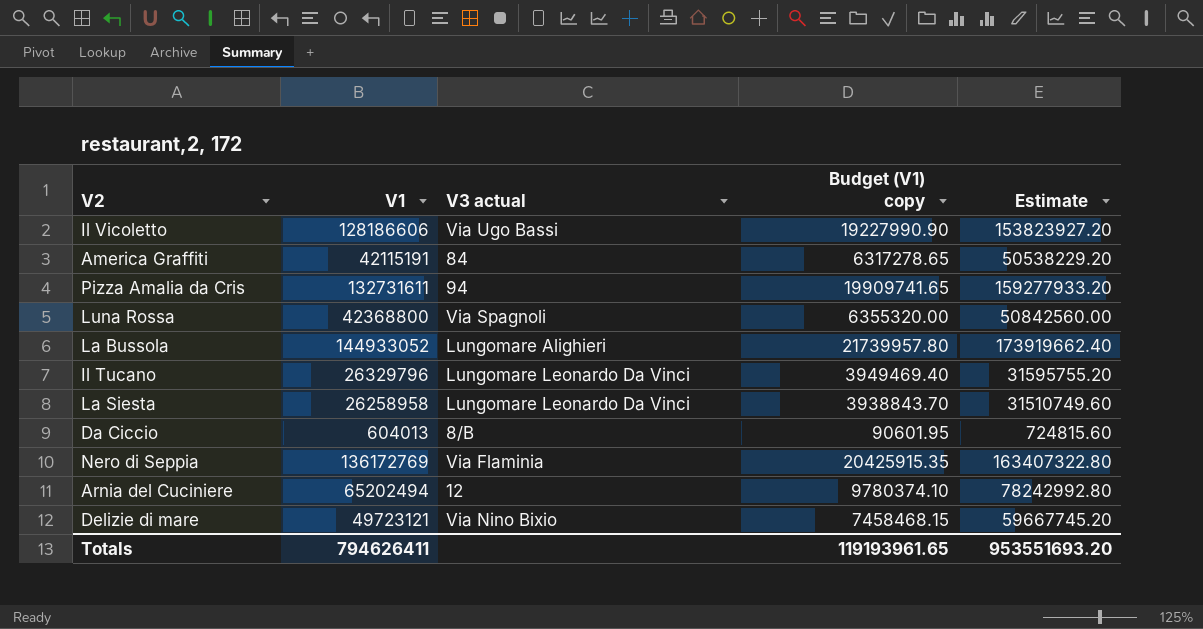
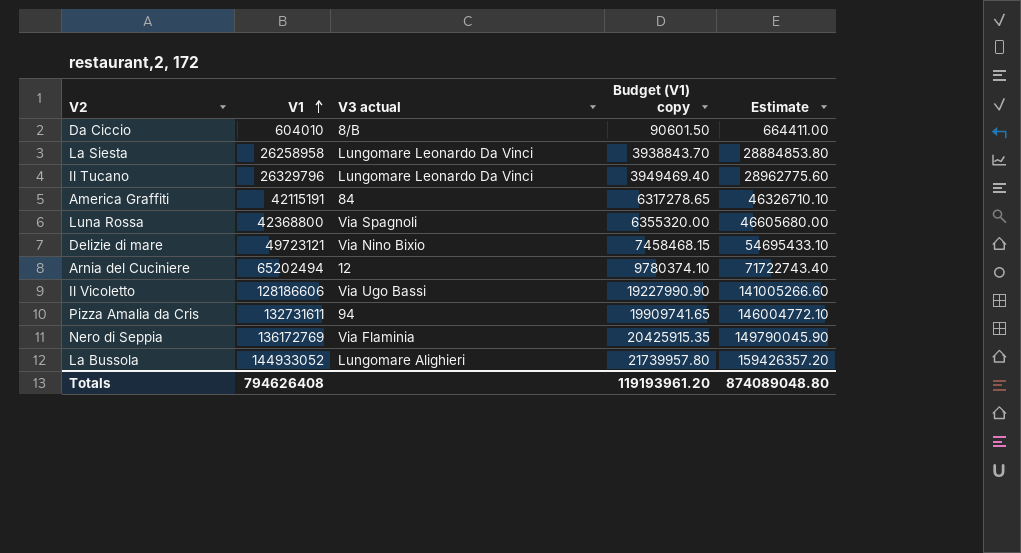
row order: none -> V1 ascending
column Estimate | formula: [V1] * 1.2 -> [V1] * 1.1
Da Ciccio | V1: 604013 -> 604010
Da Ciccio | Budget (V1) copy: 90601.95 -> 90601.50
Totals | V1: 794626411 -> 794626408
Totals | Budget (V1) copy: 119193961.65 -> 119193961.20
Totals | Estimate: 953551693.20 -> 874089048.80

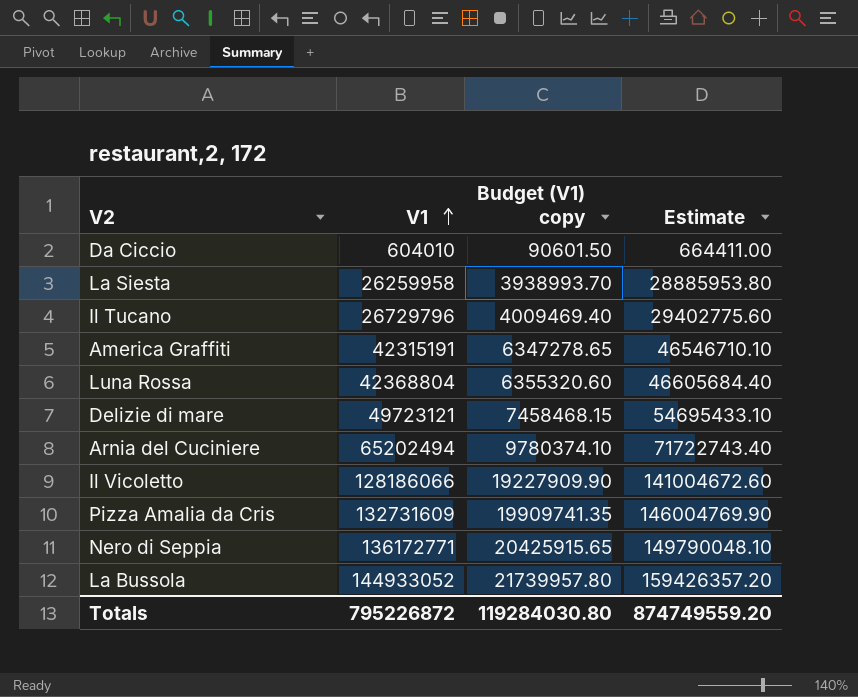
column V3 actual | position: 3 -> none
La Siesta | V1: 26258958 -> 26259958
La Siesta | Budget (V1) copy: 3938843.70 -> 3938993.70
La Siesta | Estimate: 28884853.80 -> 28885953.80
Il Tucano | V1: 26329796 -> 26729796
Il Tucano | Budget (V1) copy: 3949469.40 -> 4009469.40
Il Tucano | Estimate: 28962775.60 -> 29402775.60
America Graffiti | V1: 42115191 -> 42315191
America Graffiti | Budget (V1) copy: 6317278.65 -> 6347278.65
America Graffiti | Estimate: 46326710.10 -> 46546710.10
Luna Rossa | V1: 42368800 -> 42368804
Luna Rossa | Budget (V1) copy: 6355320.00 -> 6355320.60
Luna Rossa | Estimate: 46605680.00 -> 46605684.40
Il Vicoletto | V1: 128186606 -> 128186066
Il Vicoletto | Budget (V1) copy: 19227990.90 -> 19227909.90
Il Vicoletto | Estimate: 141005266.60 -> 141004672.60
Pizza Amalia da Cris | V1: 132731611 -> 132731609
Pizza Amalia da Cris | Budget (V1) copy: 19909741.65 -> 19909741.35
Pizza Amalia da Cris | Estimate: 146004772.10 -> 146004769.90
Nero di Seppia | V1: 136172769 -> 136172771
Nero di Seppia | Budget (V1) copy: 20425915.35 -> 20425915.65
Nero di Seppia | Estimate: 149790045.90 -> 149790048.10
Totals | V1: 794626408 -> 795226872
Totals | Budget (V1) copy: 119193961.20 -> 119284030.80
Totals | Estimate: 874089048.80 -> 874749559.20

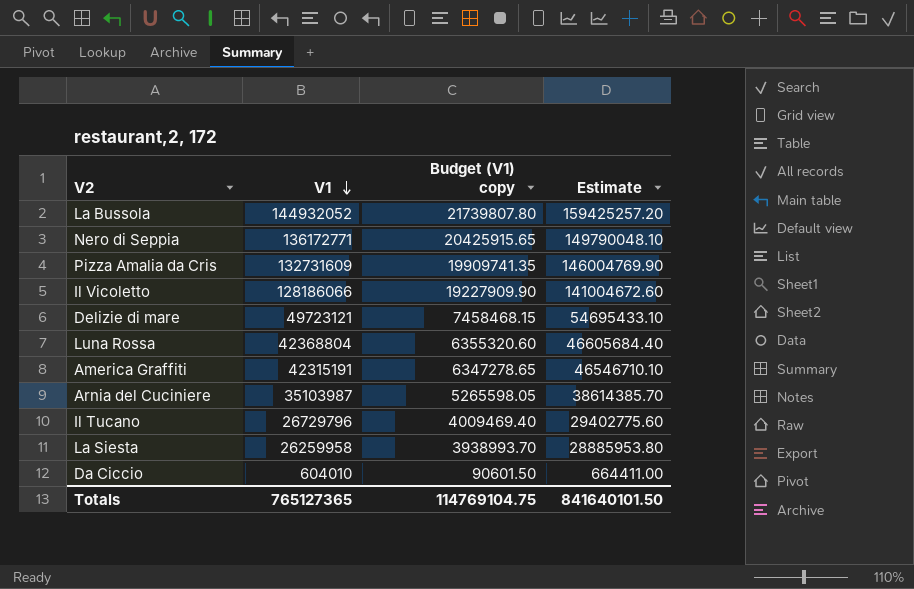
row order: V1 ascending -> V1 descending
La Bussola | V1: 144933052 -> 144932052
La Bussola | Budget (V1) copy: 21739957.80 -> 21739807.80
La Bussola | Estimate: 159426357.20 -> 159425257.20
Arnia del Cuciniere | V1: 65202494 -> 35103987
Arnia del Cuciniere | Budget (V1) copy: 9780374.10 -> 5265598.05
Arnia del Cuciniere | Estimate: 71722743.40 -> 38614385.70
Totals | V1: 795226872 -> 765127365
Totals | Budget (V1) copy: 119284030.80 -> 114769104.75
Totals | Estimate: 874749559.20 -> 841640101.50

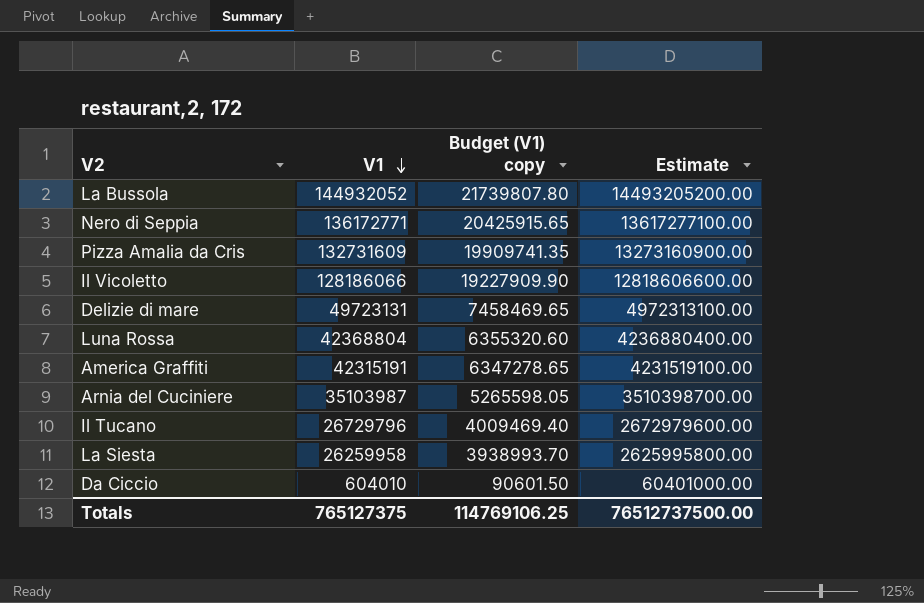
column Estimate | formula: [V1] * 1.1 -> [V1] * 100
Delizie di mare | V1: 49723121 -> 49723131
Delizie di mare | Budget (V1) copy: 7458468.15 -> 7458469.65
Totals | V1: 765127365 -> 765127375
Totals | Budget (V1) copy: 114769104.75 -> 114769106.25
Totals | Estimate: 841640101.50 -> 76512737500.00

